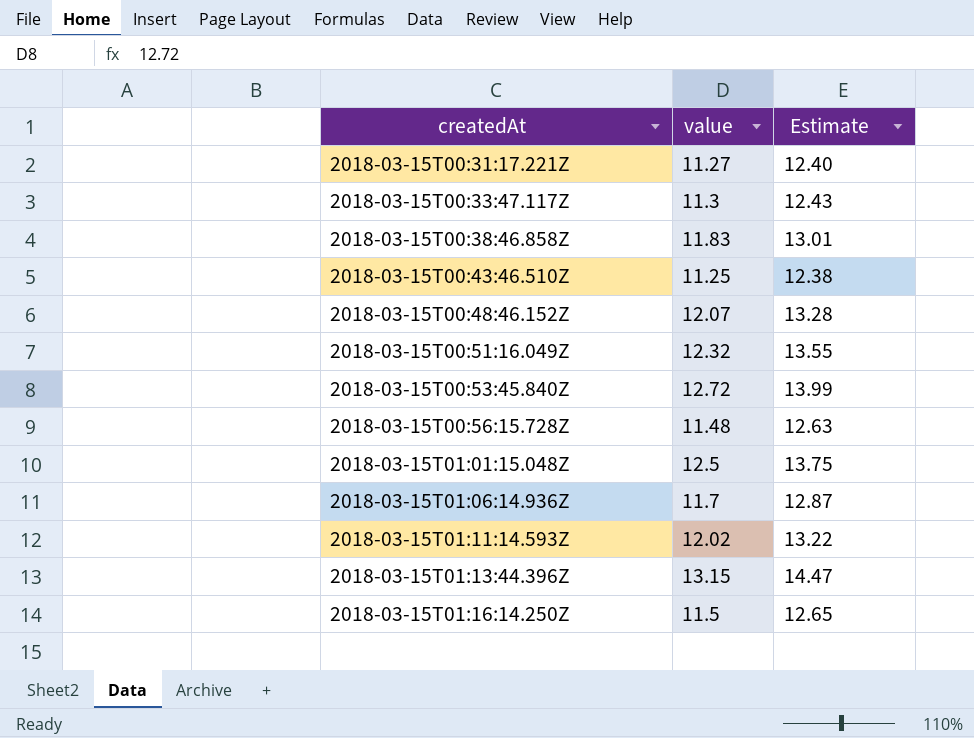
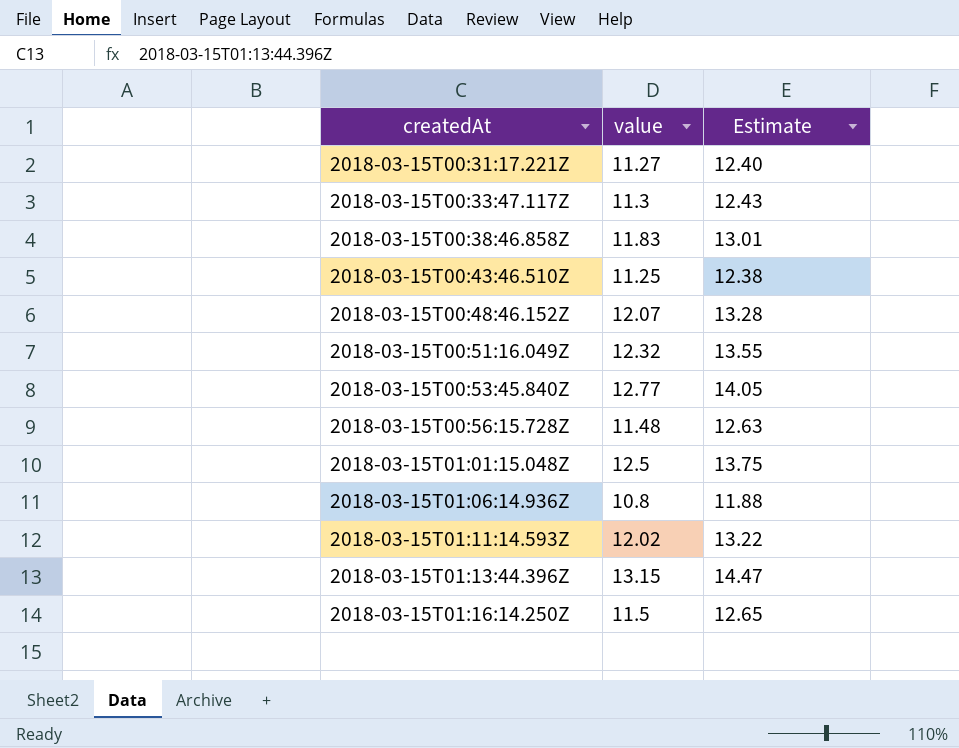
2018-03-15T00:53:45.840Z | value: 12.72 -> 12.77
2018-03-15T00:53:45.840Z | Estimate: 13.99 -> 14.05
2018-03-15T01:06:14.936Z | value: 11.7 -> 10.8
2018-03-15T01:06:14.936Z | Estimate: 12.87 -> 11.88

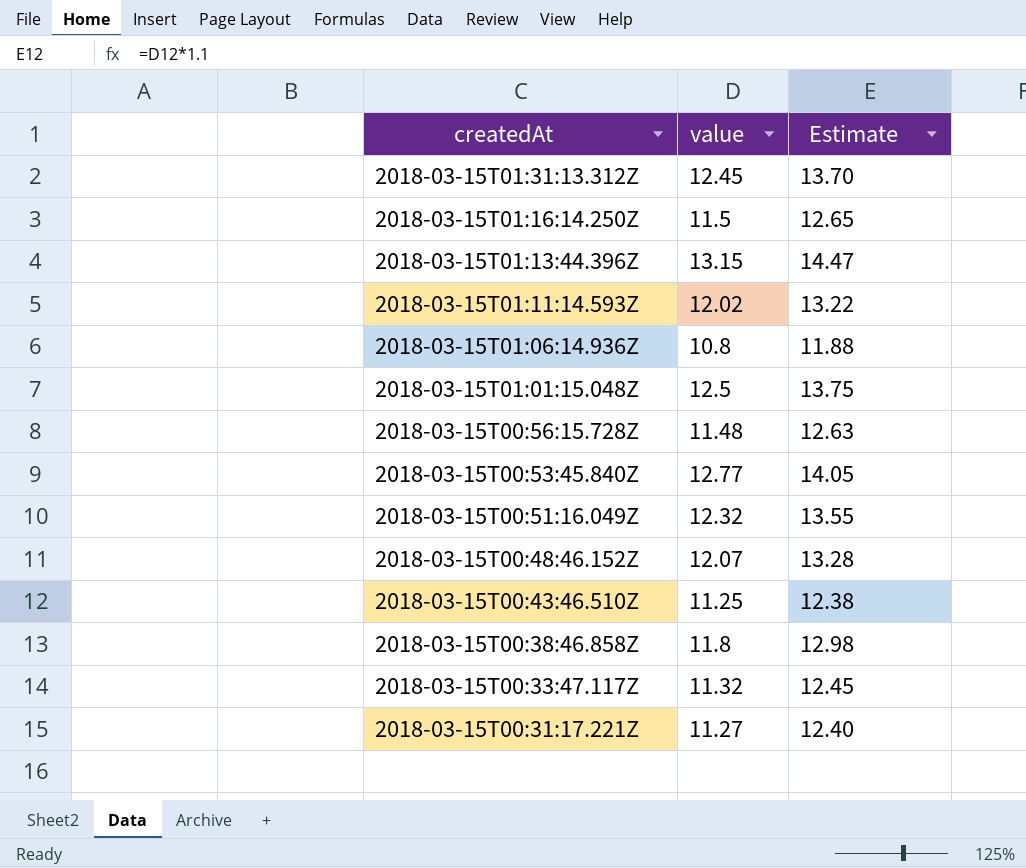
row order: createdAt ascending -> createdAt descending
row 2018-03-15T01:31:13.312Z: none -> 12.45 | 13.70
2018-03-15T00:38:46.858Z | value: 11.83 -> 11.8
2018-03-15T00:38:46.858Z | Estimate: 13.01 -> 12.98
2018-03-15T00:33:47.117Z | value: 11.3 -> 11.32
2018-03-15T00:33:47.117Z | Estimate: 12.43 -> 12.45

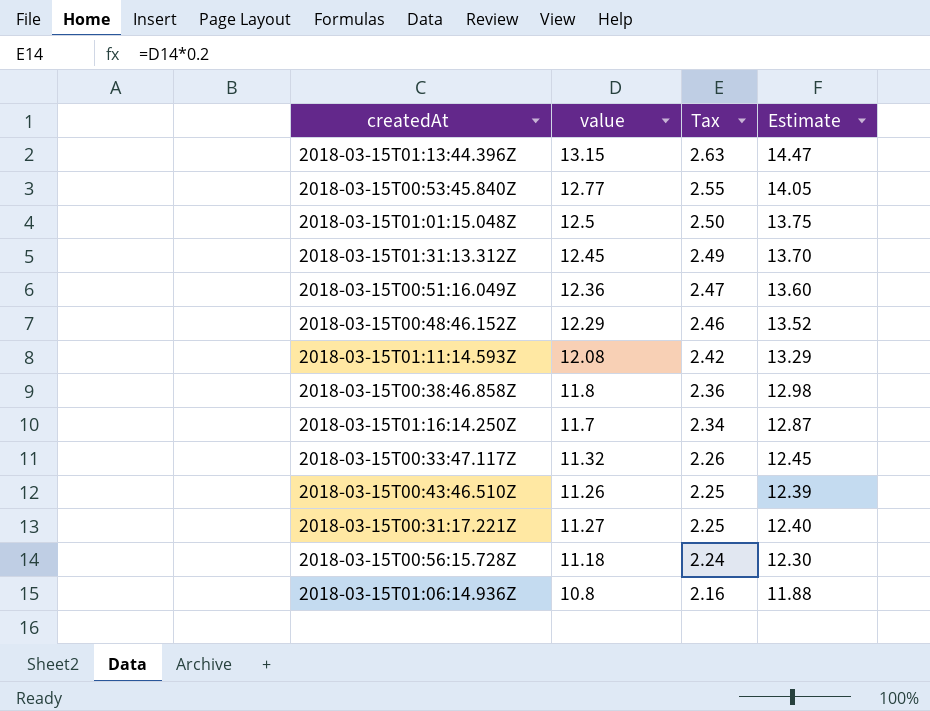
row order: createdAt descending -> Tax descending
column Tax | formula: none -> [value] * 0.2
2018-03-15T00:51:16.049Z | value: 12.32 -> 12.36
2018-03-15T00:51:16.049Z | Estimate: 13.55 -> 13.60
2018-03-15T00:48:46.152Z | value: 12.07 -> 12.29
2018-03-15T00:48:46.152Z | Estimate: 13.28 -> 13.52
2018-03-15T01:11:14.593Z | value: 12.02 -> 12.08
2018-03-15T01:11:14.593Z | Estimate: 13.22 -> 13.29
2018-03-15T01:16:14.250Z | value: 11.5 -> 11.7
2018-03-15T01:16:14.250Z | Estimate: 12.65 -> 12.87
2018-03-15T00:43:46.510Z | value: 11.25 -> 11.26
2018-03-15T00:43:46.510Z | Estimate: 12.38 -> 12.39
2018-03-15T00:56:15.728Z | value: 11.48 -> 11.18
2018-03-15T00:56:15.728Z | Estimate: 12.63 -> 12.30

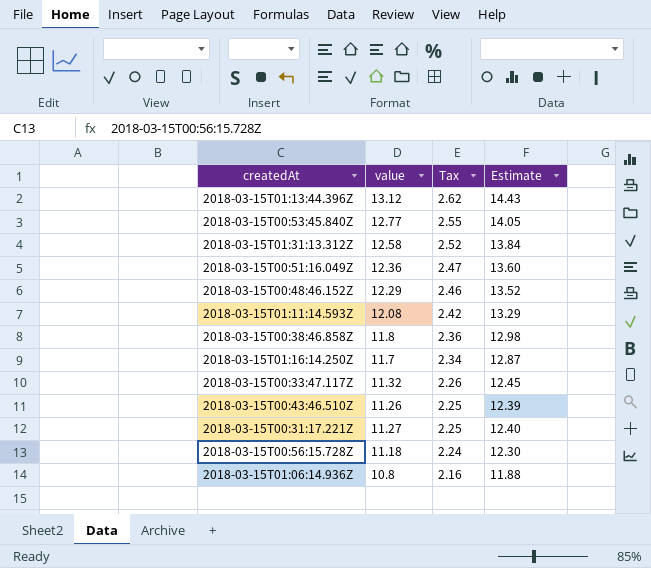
row 2018-03-15T01:01:15.048Z: 12.5 | 2.50 | 13.75 -> none
2018-03-15T01:13:44.396Z | value: 13.15 -> 13.12
2018-03-15T01:13:44.396Z | Tax: 2.63 -> 2.62
2018-03-15T01:13:44.396Z | Estimate: 14.47 -> 14.43
2018-03-15T01:31:13.312Z | value: 12.45 -> 12.58
2018-03-15T01:31:13.312Z | Tax: 2.49 -> 2.52
2018-03-15T01:31:13.312Z | Estimate: 13.70 -> 13.84

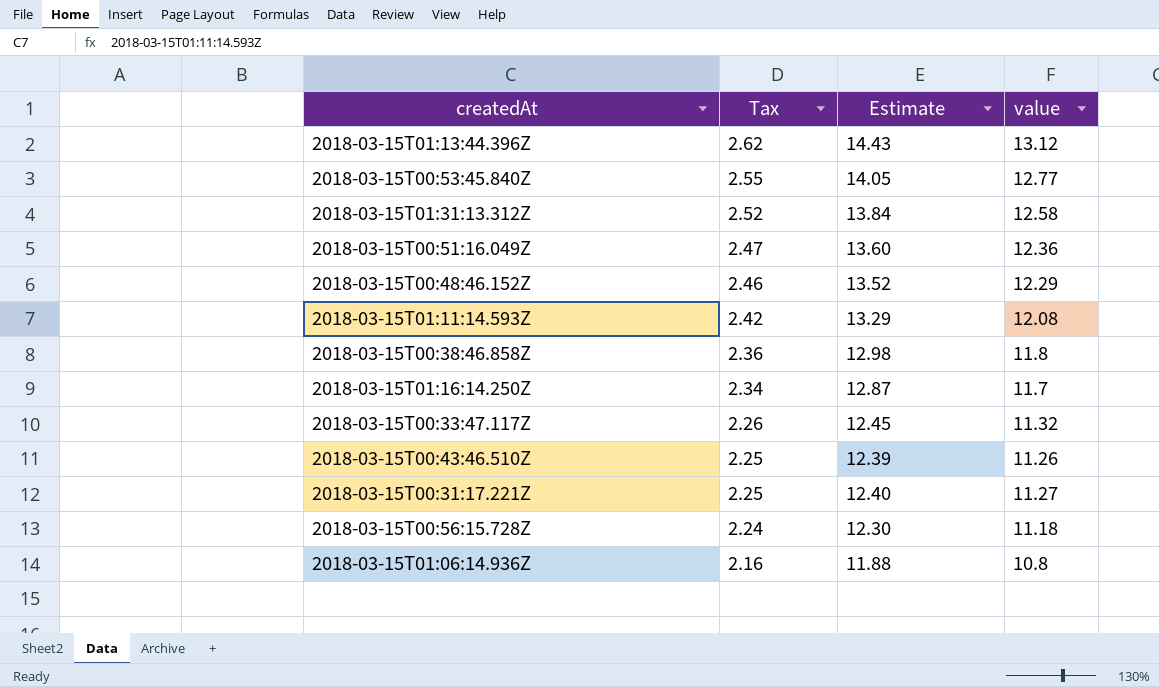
column value | position: 2 -> 4

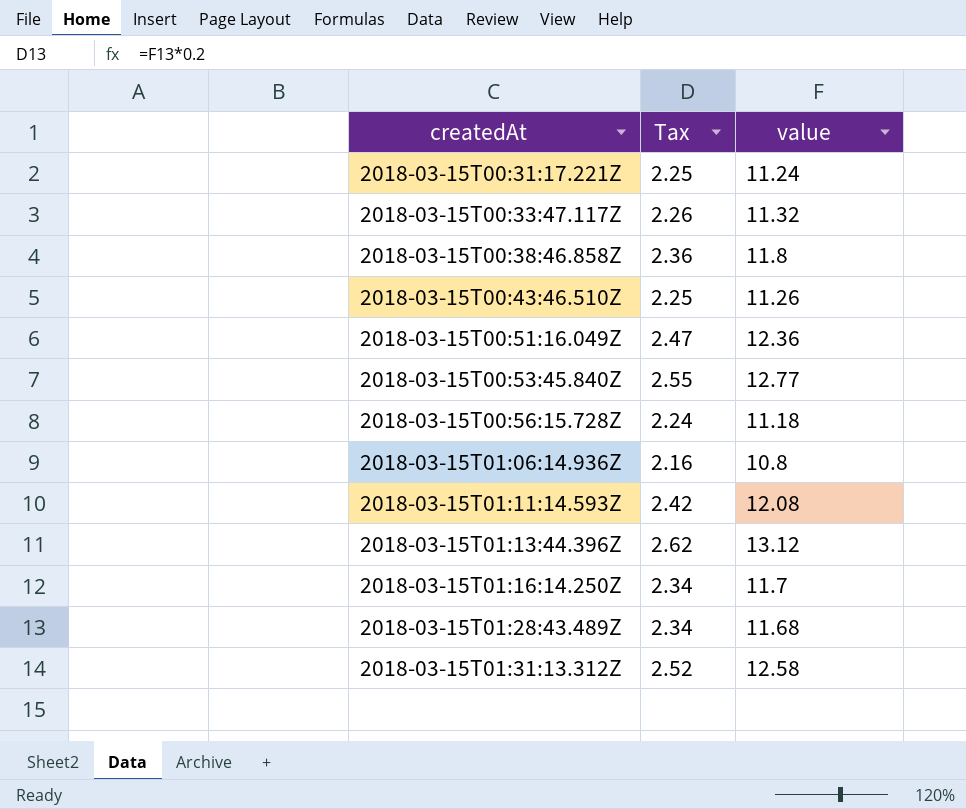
row order: Tax descending -> createdAt ascending
column Estimate | formula: [value] * 1.1 -> none
row 2018-03-15T00:48:46.152Z: 2.46 | 13.52 | 12.29 -> none
2018-03-15T00:31:17.221Z | value: 11.27 -> 11.24
row 2018-03-15T01:28:43.489Z: none -> 2.34 | 11.68

